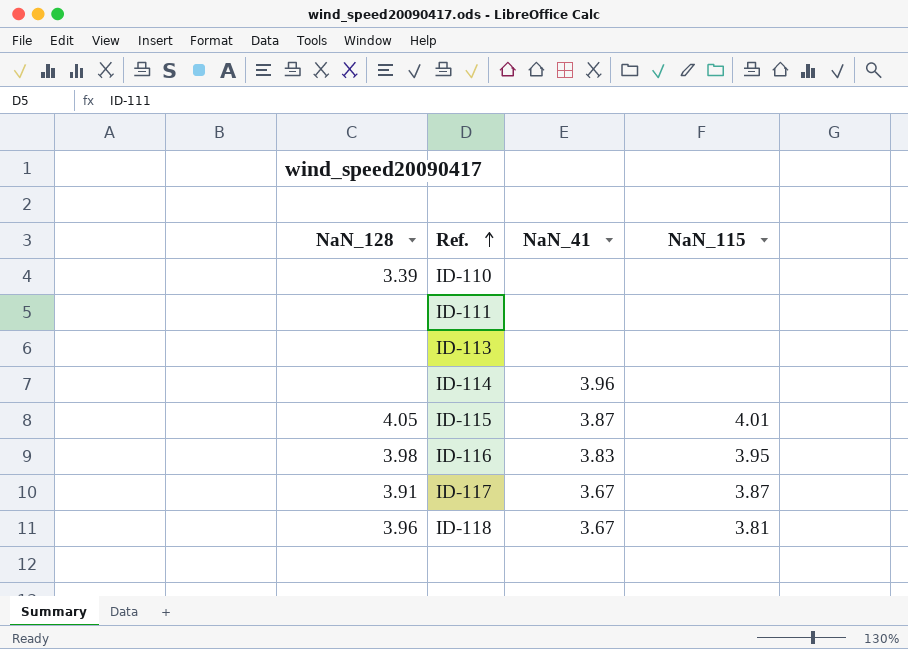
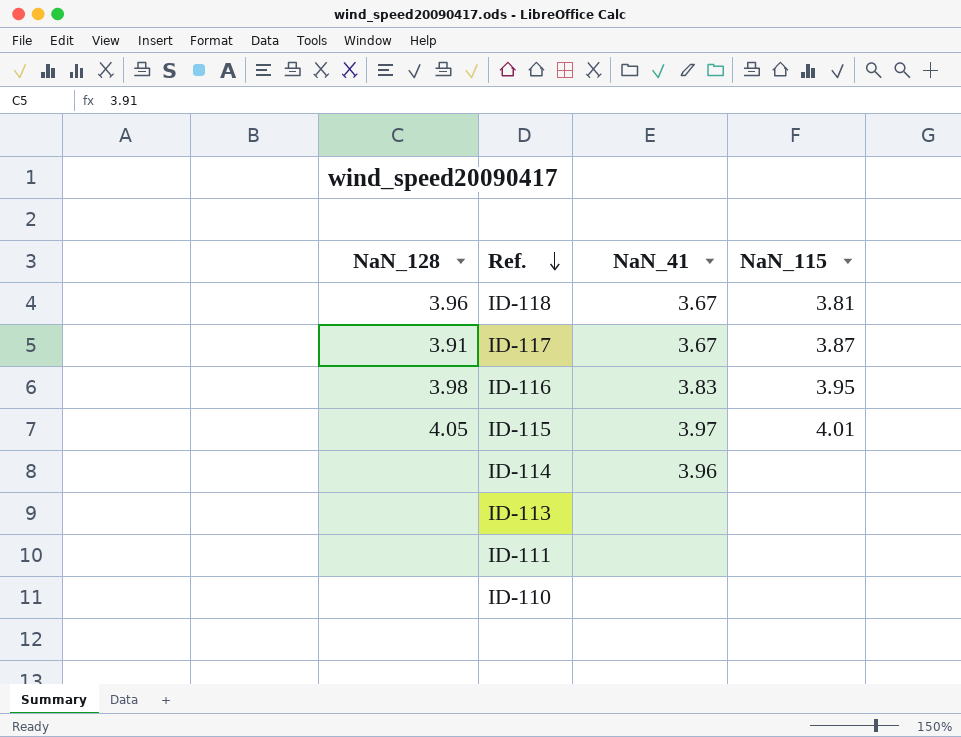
row order: Ref. ascending -> Ref. descending
ID-115 | NaN_41: 3.87 -> 3.97
ID-110 | NaN_128: 3.39 -> none

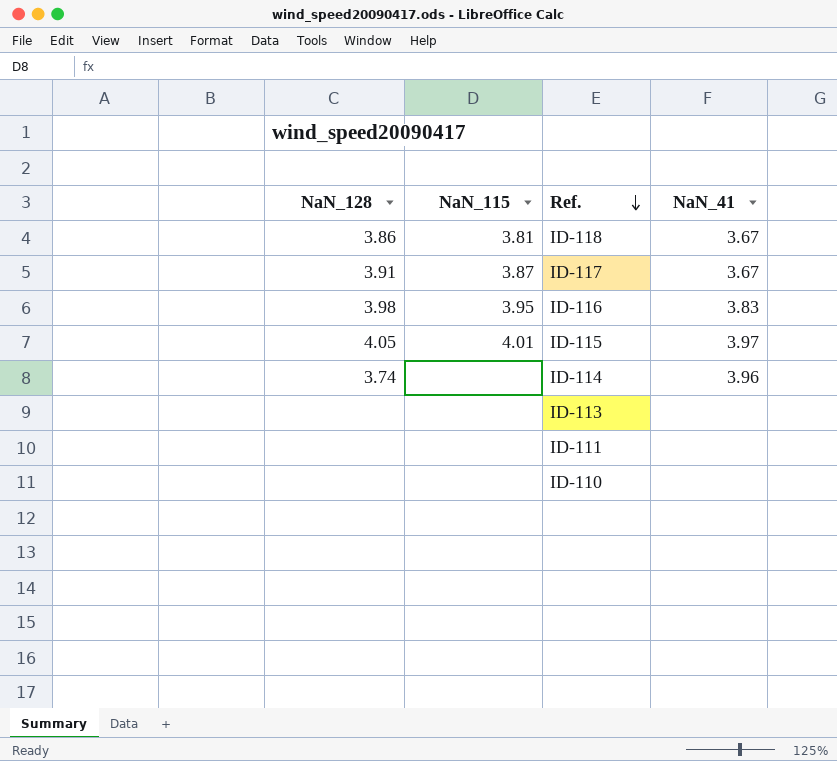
column NaN_115 | position: 4 -> 2
ID-118 | NaN_128: 3.96 -> 3.86
ID-114 | NaN_128: none -> 3.74

